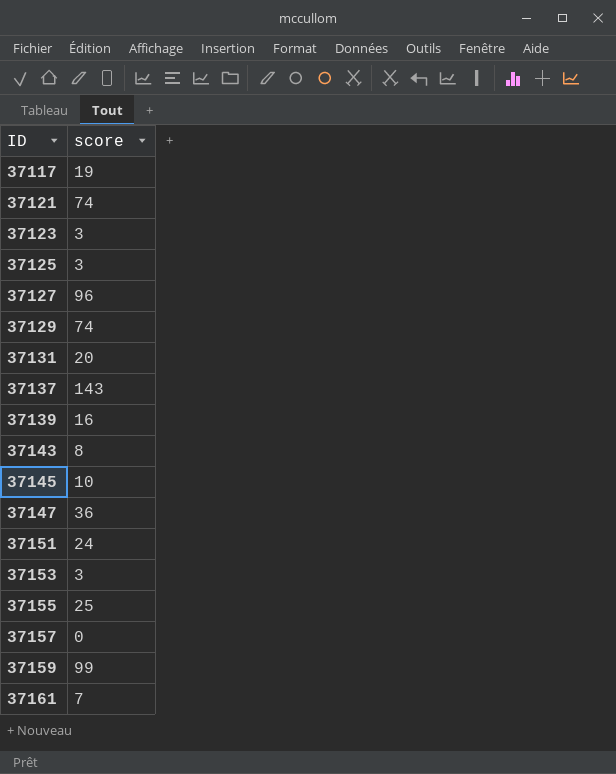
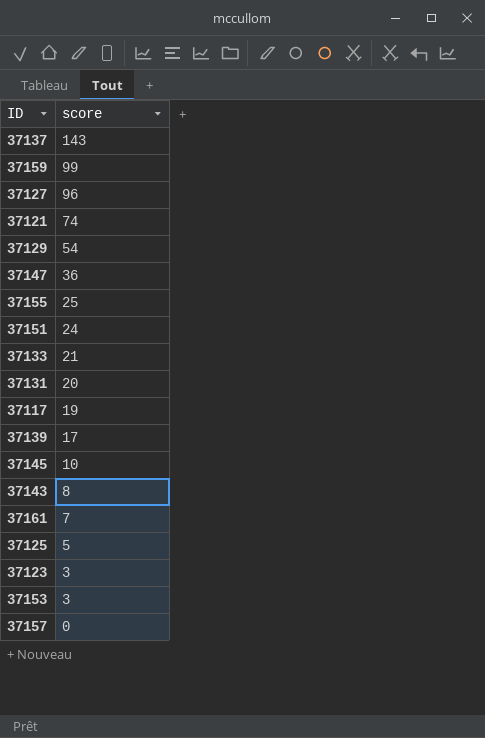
row order: ID ascending -> score descending
37129 | score: 74 -> 54
row 37133: none -> 21
37139 | score: 16 -> 17
37125 | score: 3 -> 5

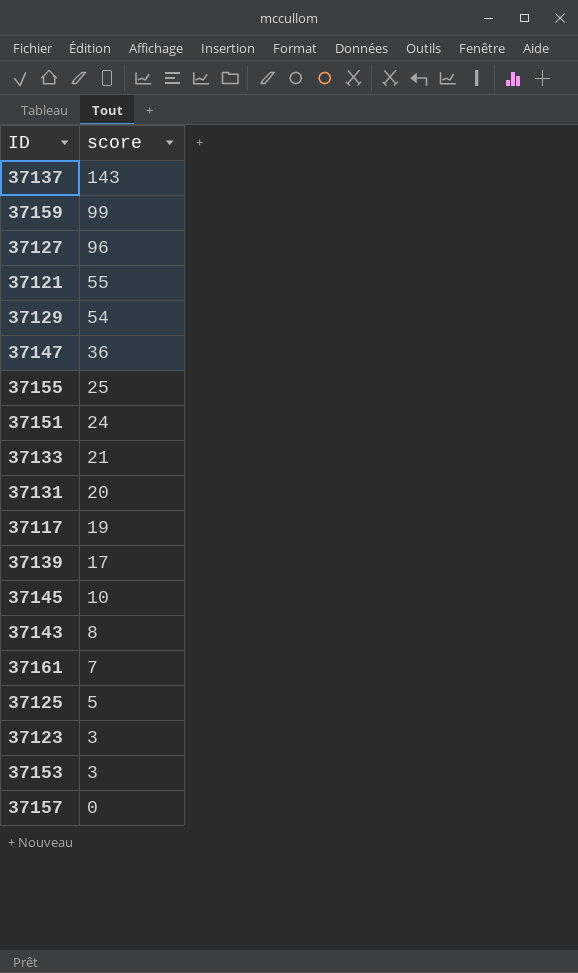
37121 | score: 74 -> 55

